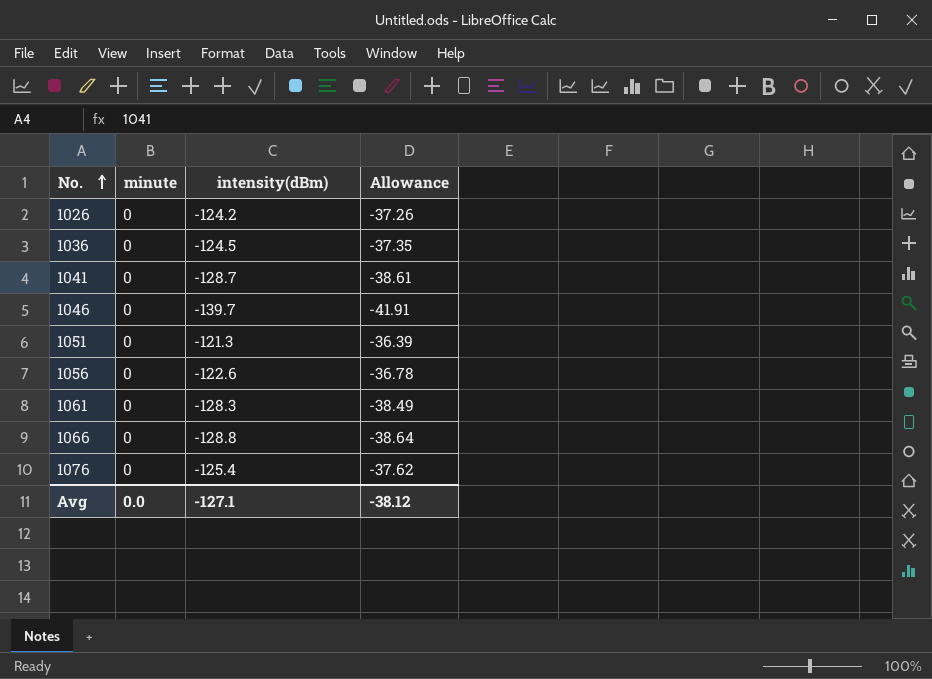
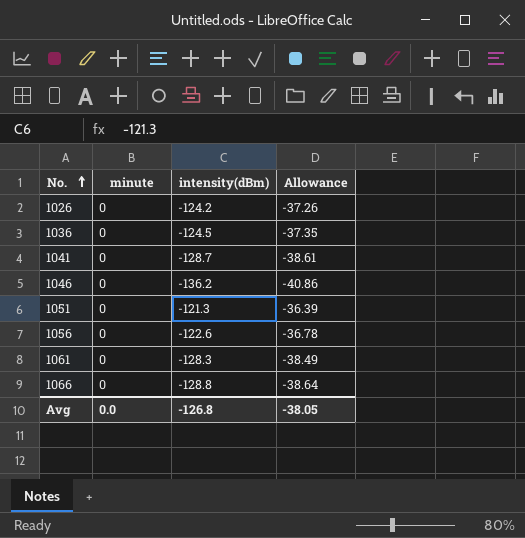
row 1076: 0 | -125.4 | -37.62 -> none
1046 | intensity(dBm): -139.7 -> -136.2
1046 | Allowance: -41.91 -> -40.86
Avg | intensity(dBm): -127.1 -> -126.8
Avg | Allowance: -38.12 -> -38.05

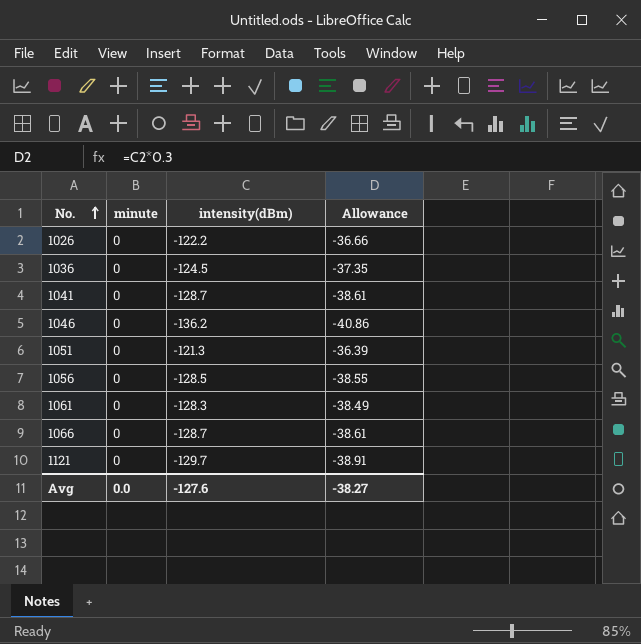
1026 | intensity(dBm): -124.2 -> -122.2
1026 | Allowance: -37.26 -> -36.66
1056 | intensity(dBm): -122.6 -> -128.5
1056 | Allowance: -36.78 -> -38.55
1066 | intensity(dBm): -128.8 -> -128.7
1066 | Allowance: -38.64 -> -38.61
row 1121: none -> 0 | -129.7 | -38.91
Avg | intensity(dBm): -126.8 -> -127.6
Avg | Allowance: -38.05 -> -38.27

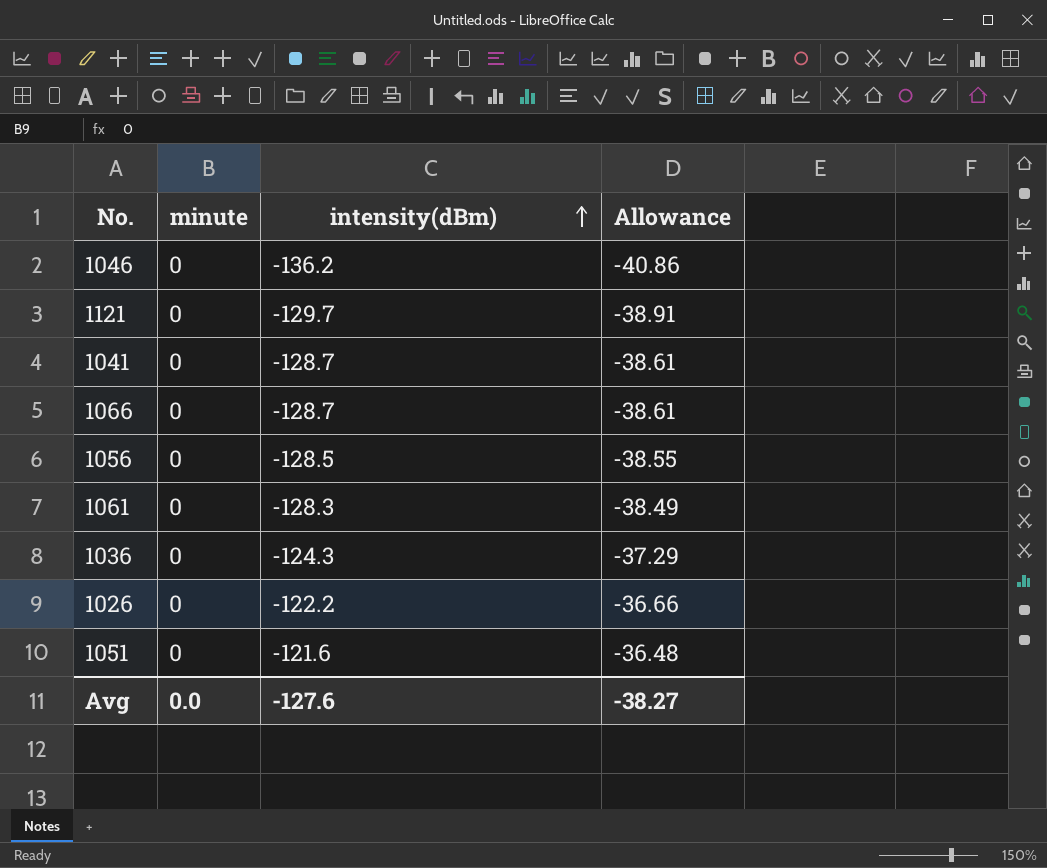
row order: No. ascending -> intensity(dBm) ascending
1036 | intensity(dBm): -124.5 -> -124.3
1036 | Allowance: -37.35 -> -37.29
1051 | intensity(dBm): -121.3 -> -121.6
1051 | Allowance: -36.39 -> -36.48

